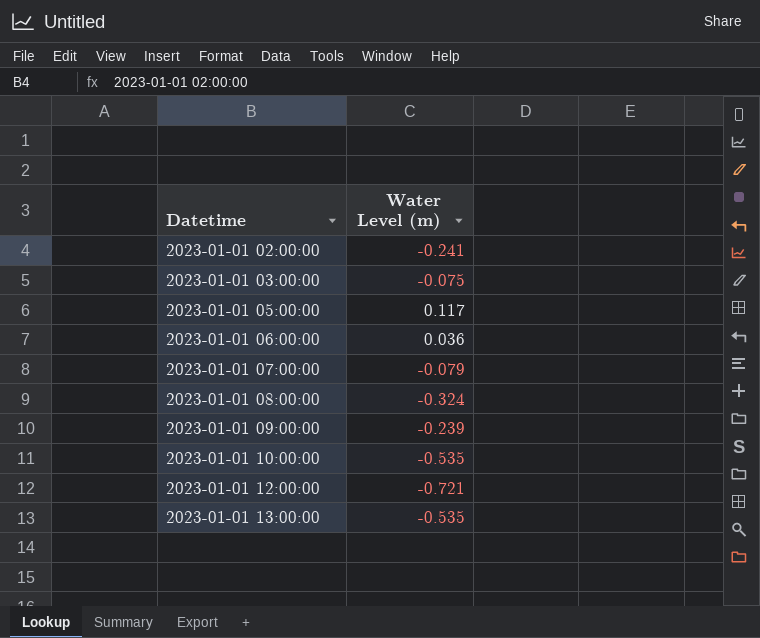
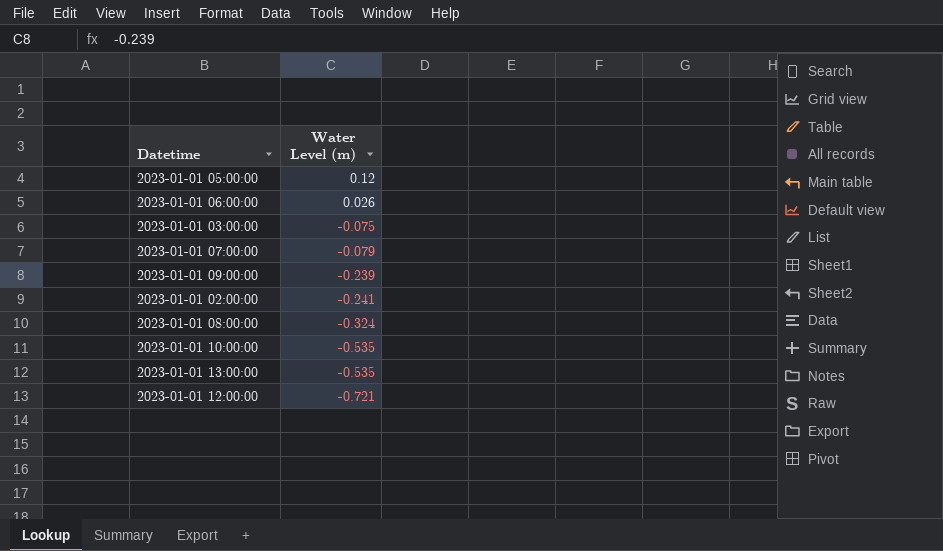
row order: Datetime ascending -> Water Level (m) descending
2023-01-01 05:00:00 | Water Level (m): 0.117 -> 0.12
2023-01-01 06:00:00 | Water Level (m): 0.036 -> 0.026

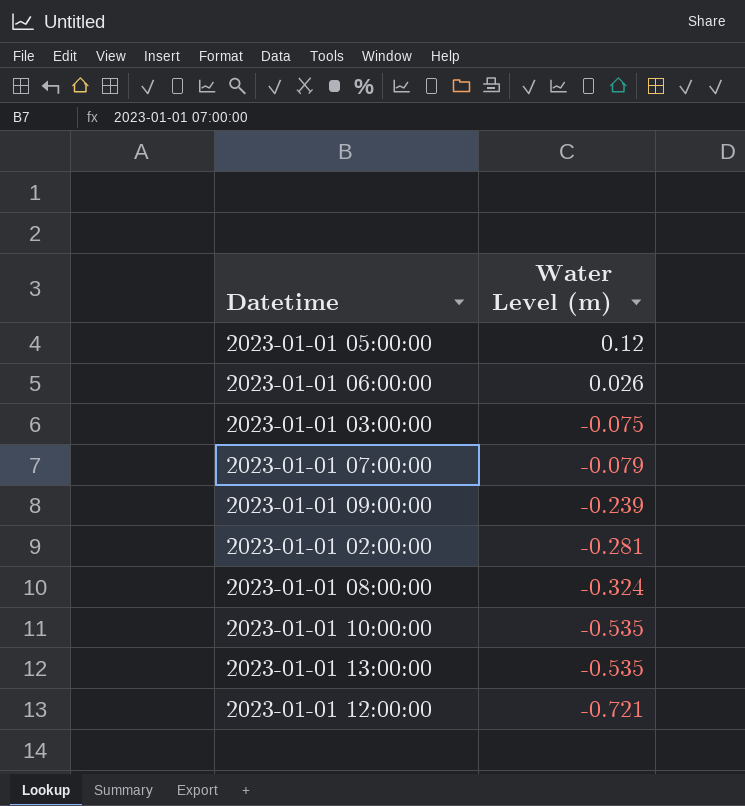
2023-01-01 02:00:00 | Water Level (m): -0.241 -> -0.281

